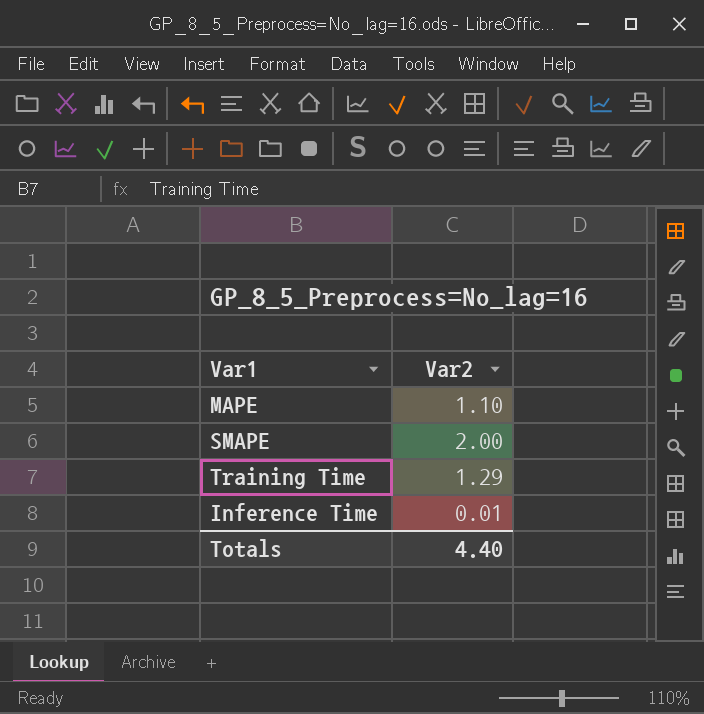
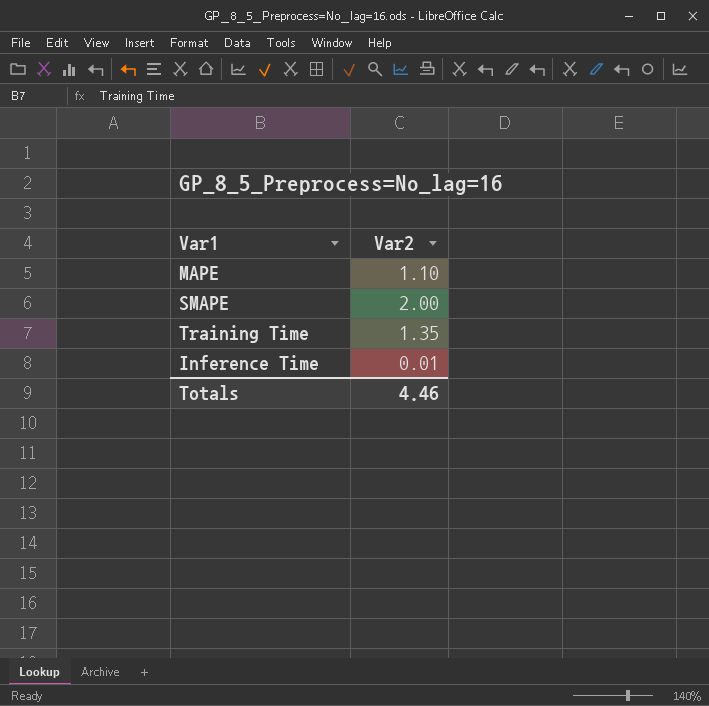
Training Time | Var2: 1.29 -> 1.35
Totals | Var2: 4.40 -> 4.46

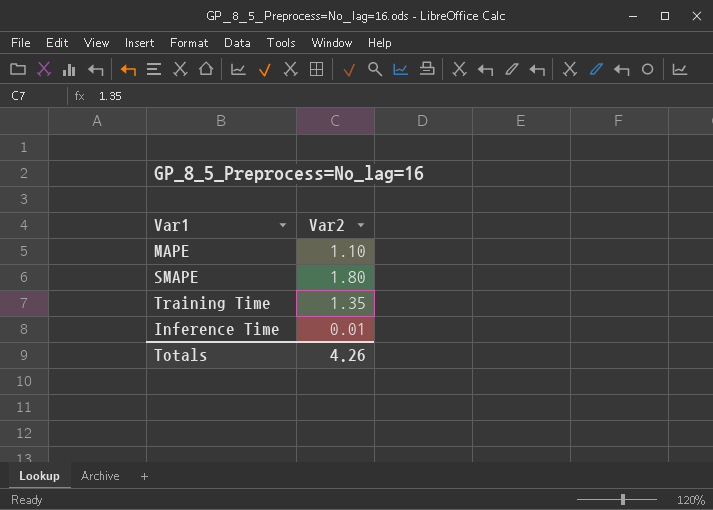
SMAPE | Var2: 2.00 -> 1.80
Totals | Var2: 4.46 -> 4.26

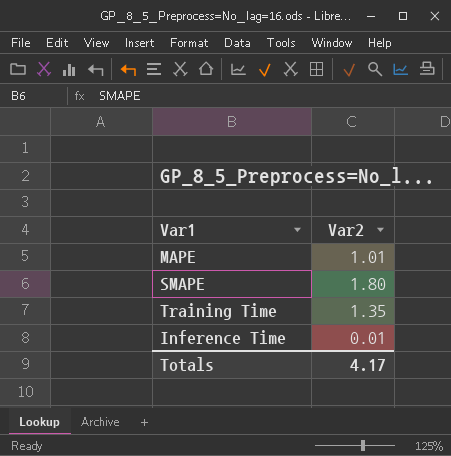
MAPE | Var2: 1.10 -> 1.01
Totals | Var2: 4.26 -> 4.17

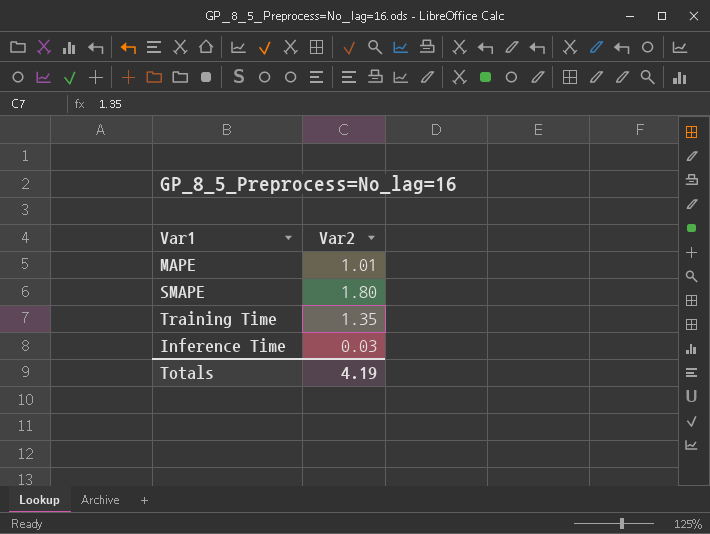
Inference Time | Var2: 0.01 -> 0.03
Totals | Var2: 4.17 -> 4.19

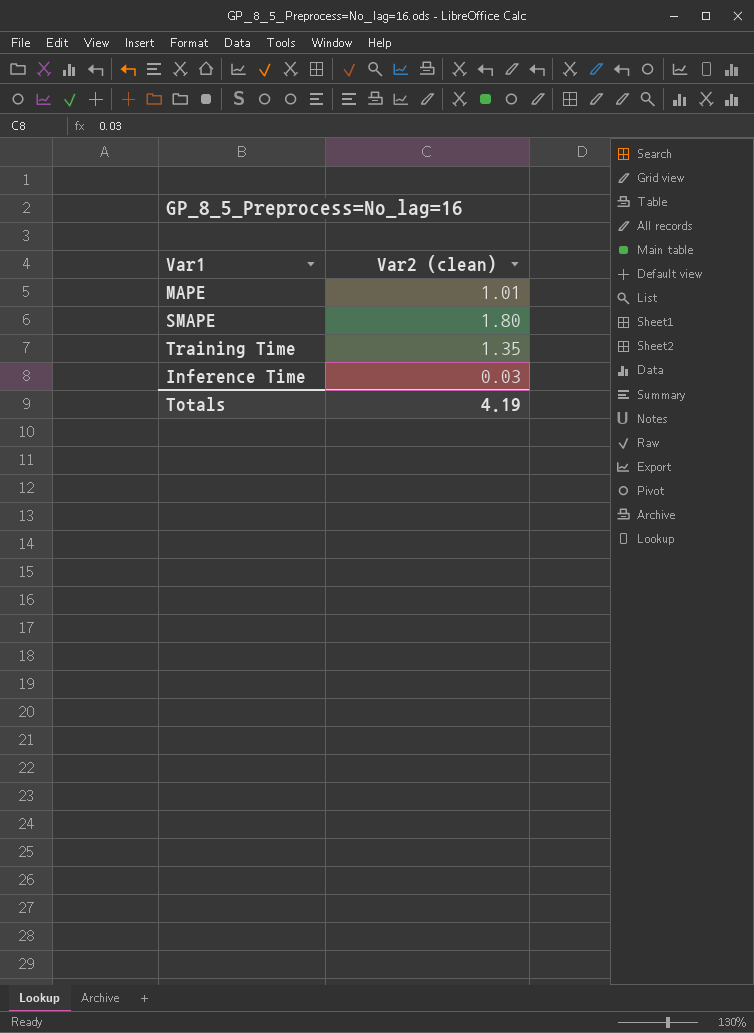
column name: Var2 -> Var2 (clean)

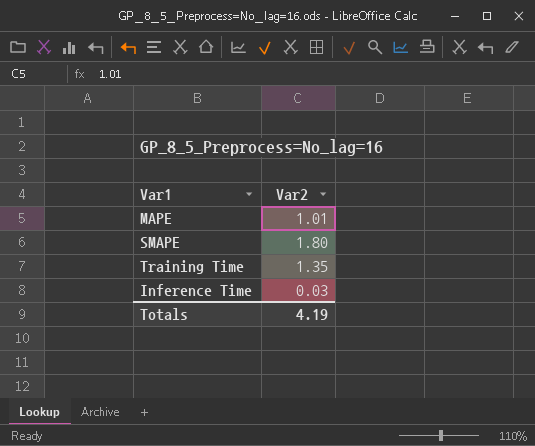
column name: Var2 (clean) -> Var2

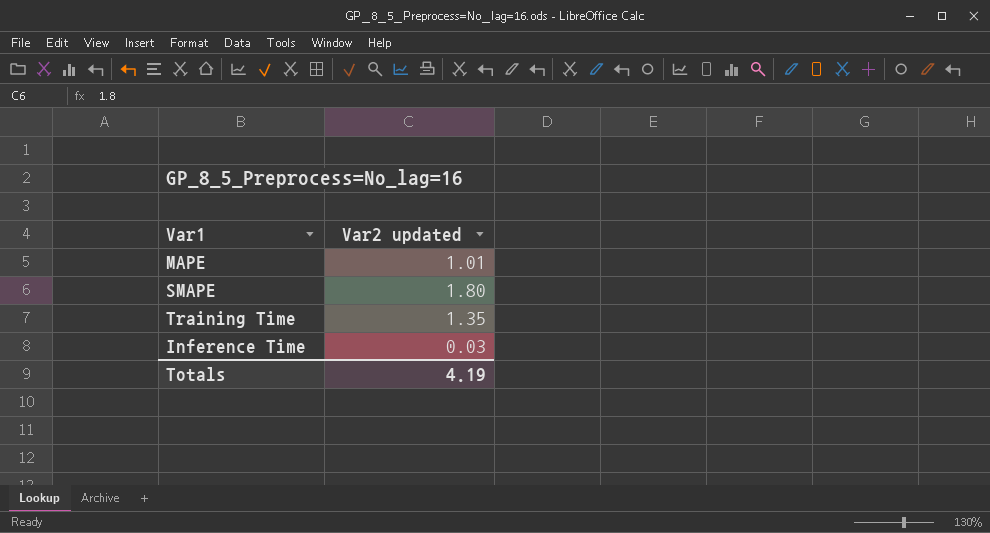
column name: Var2 -> Var2 updated

